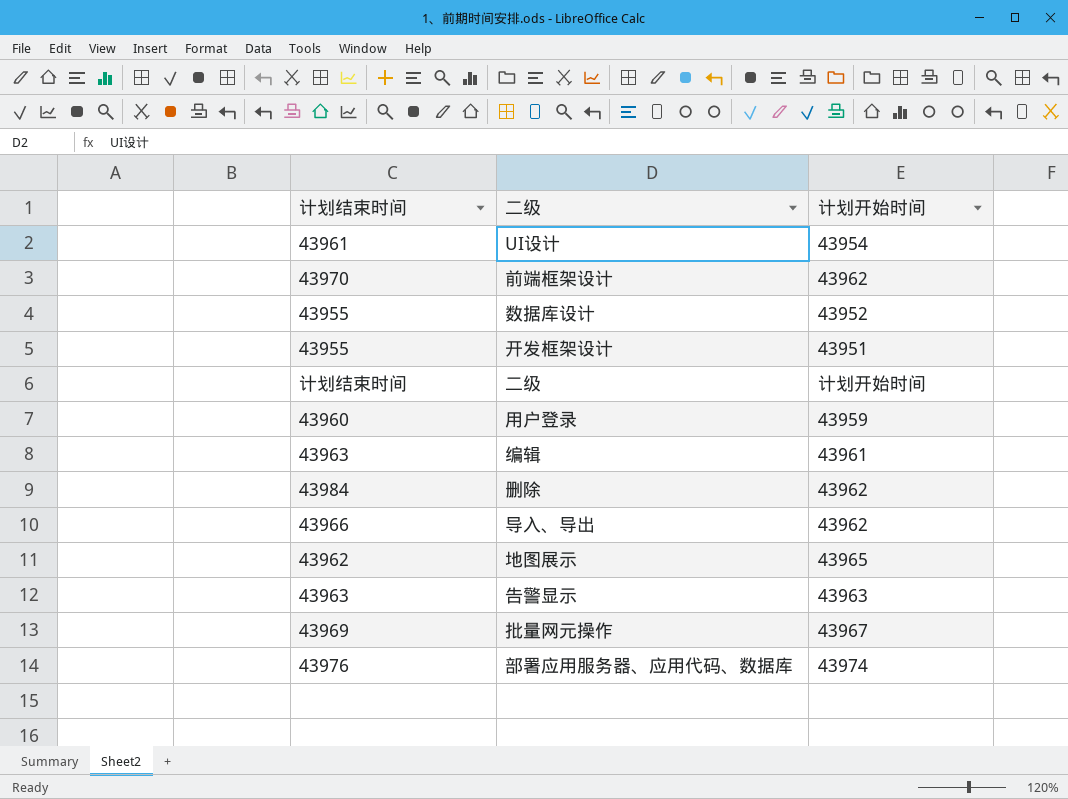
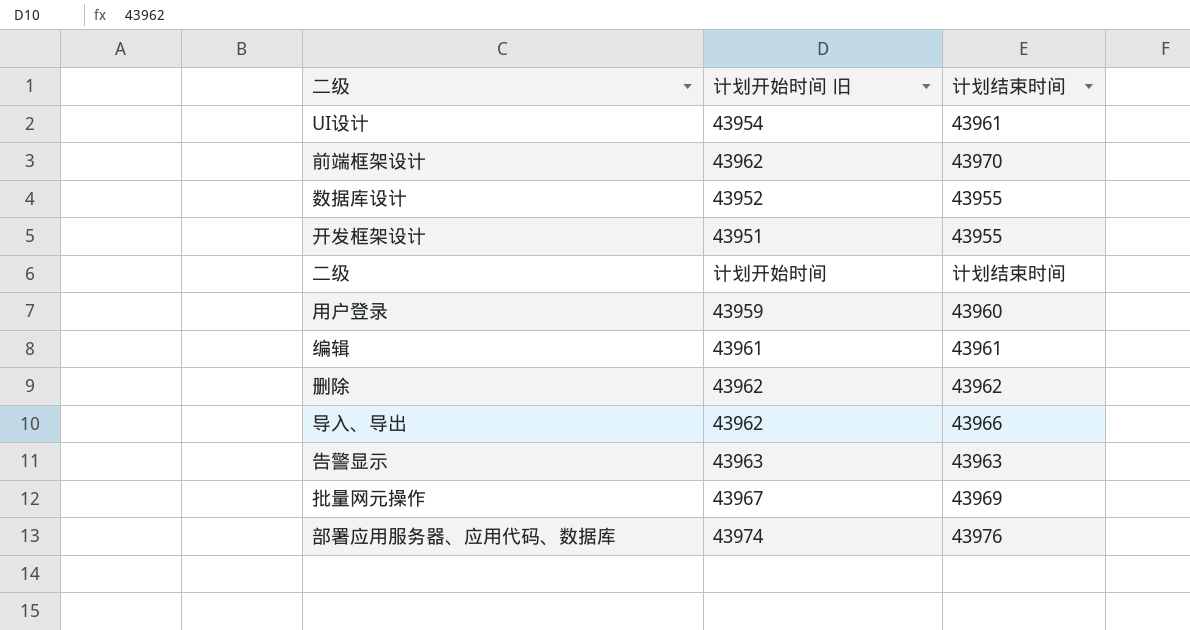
column name: 计划开始时间 -> 计划开始时间 旧
column 计划结束时间 | position: 1 -> 3
row 地图展示: 43962 | 43965 -> none
编辑 | 计划结束时间: 43963 -> 43961
删除 | 计划结束时间: 43984 -> 43962

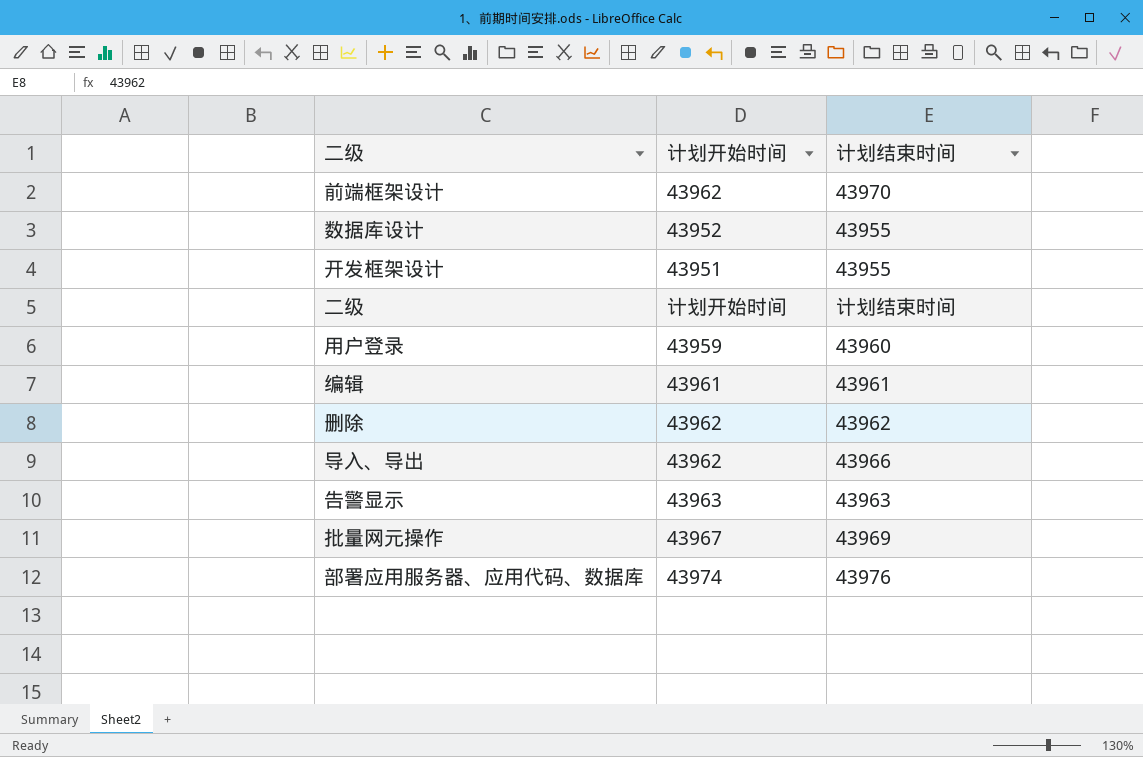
column name: 计划开始时间 旧 -> 计划开始时间
row UI设计: 43954 | 43961 -> none

